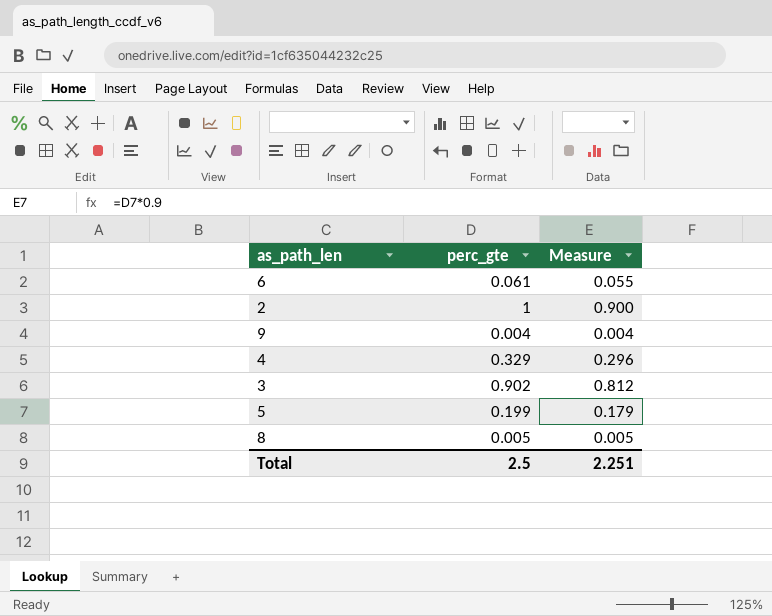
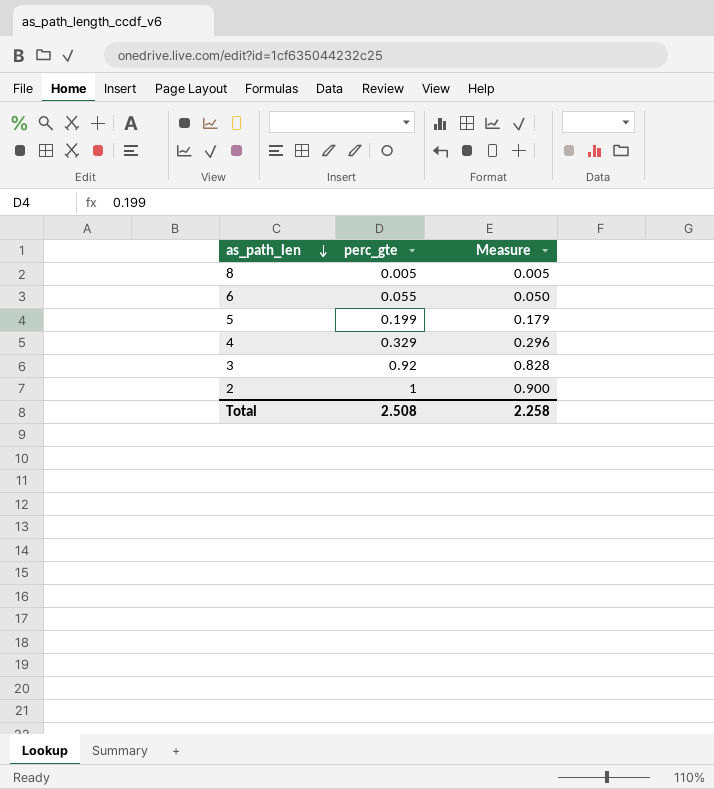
row order: none -> as_path_len descending
row 9: 0.004 | 0.004 -> none
6 | perc_gte: 0.061 -> 0.055
6 | Measure: 0.055 -> 0.050
3 | perc_gte: 0.902 -> 0.92
3 | Measure: 0.812 -> 0.828
Total | perc_gte: 2.5 -> 2.508
Total | Measure: 2.251 -> 2.258

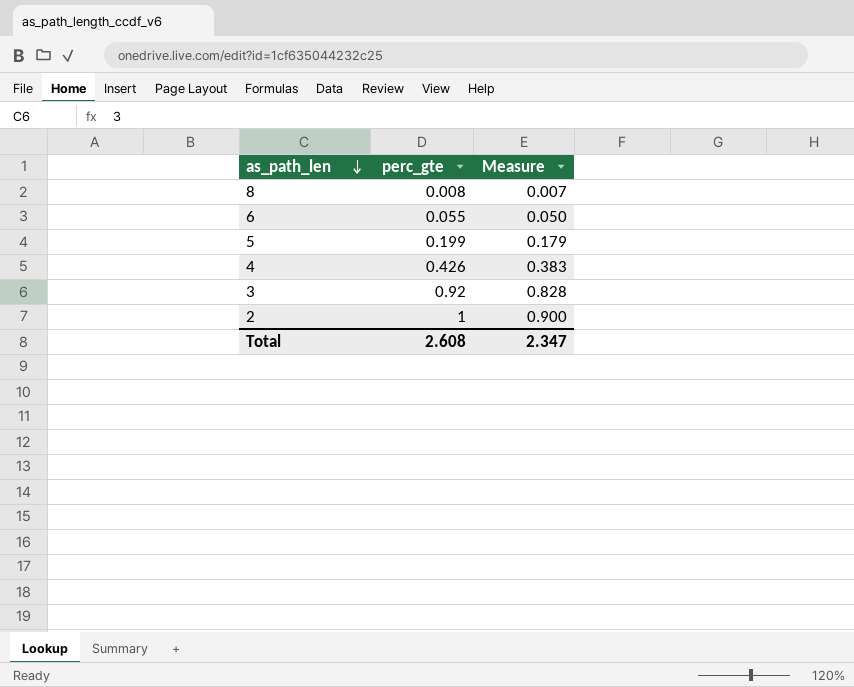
8 | perc_gte: 0.005 -> 0.008
8 | Measure: 0.005 -> 0.007
4 | perc_gte: 0.329 -> 0.426
4 | Measure: 0.296 -> 0.383
Total | perc_gte: 2.508 -> 2.608
Total | Measure: 2.258 -> 2.347

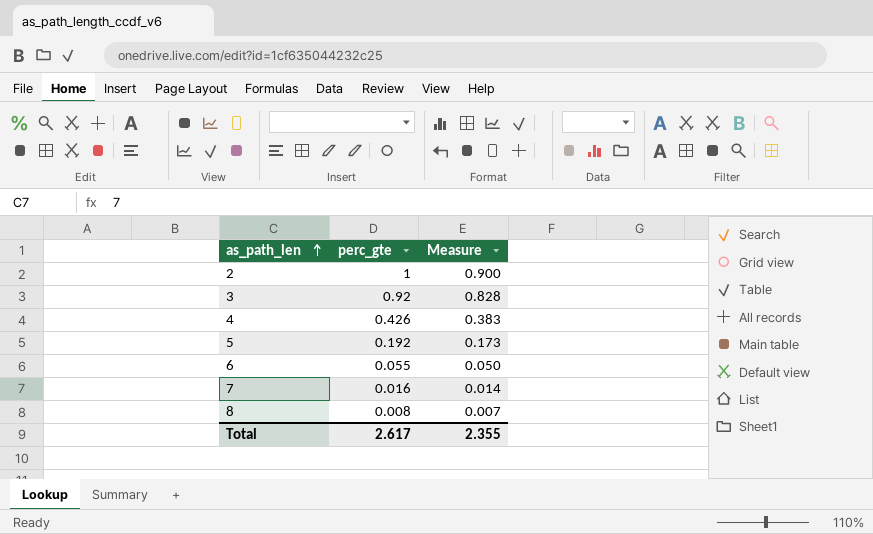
row order: as_path_len descending -> as_path_len ascending
5 | perc_gte: 0.199 -> 0.192
5 | Measure: 0.179 -> 0.173
row 7: none -> 0.016 | 0.014
Total | perc_gte: 2.608 -> 2.617
Total | Measure: 2.347 -> 2.355

